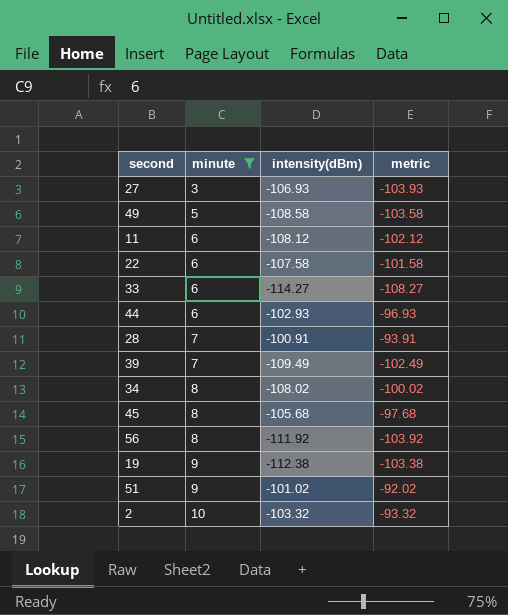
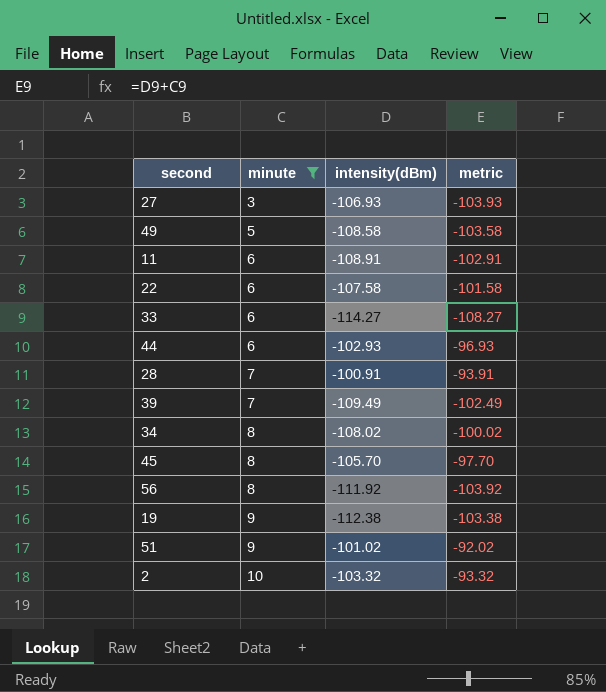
11 | intensity(dBm): -108.12 -> -108.91
11 | metric: -102.12 -> -102.91
45 | intensity(dBm): -105.68 -> -105.70
45 | metric: -97.68 -> -97.70

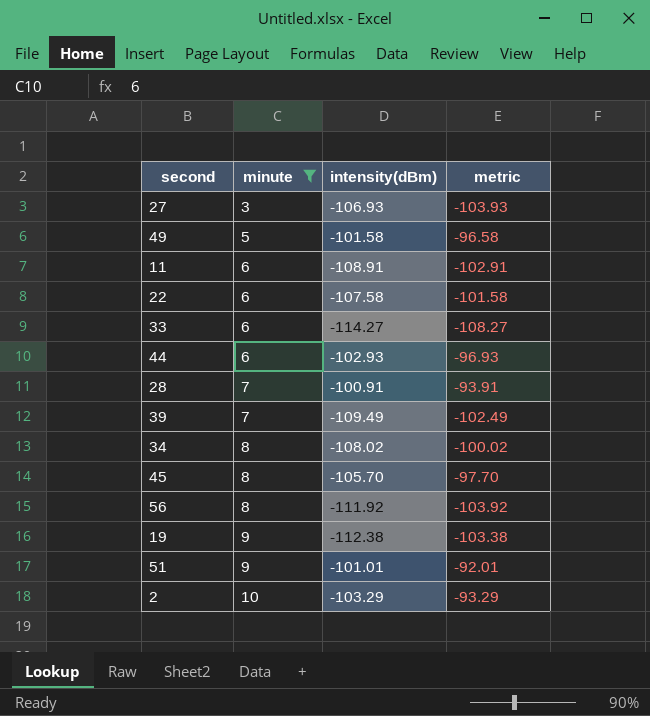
49 | intensity(dBm): -108.58 -> -101.58
49 | metric: -103.58 -> -96.58
51 | intensity(dBm): -101.02 -> -101.01
51 | metric: -92.02 -> -92.01
2 | intensity(dBm): -103.32 -> -103.29
2 | metric: -93.32 -> -93.29

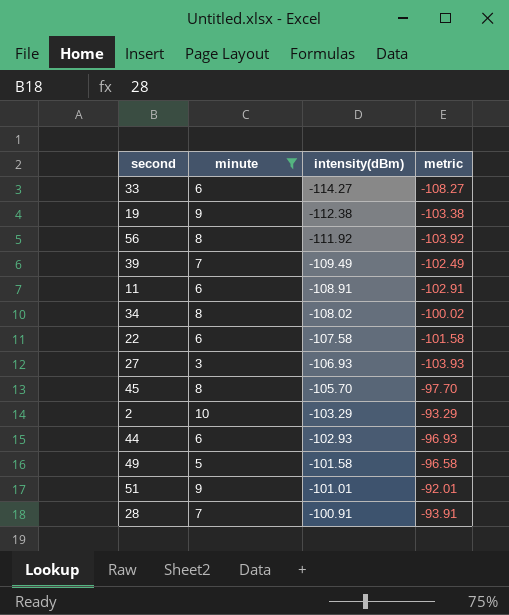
row order: minute ascending -> intensity(dBm) ascending

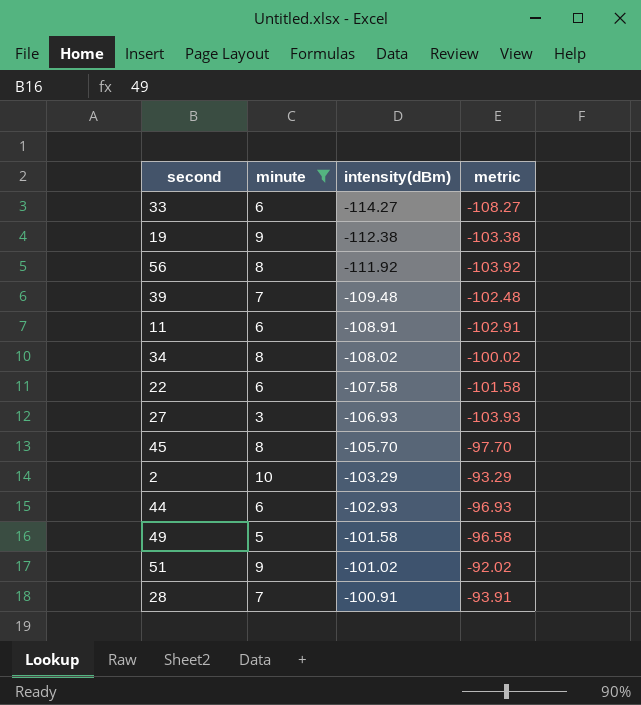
39 | intensity(dBm): -109.49 -> -109.48
39 | metric: -102.49 -> -102.48
51 | intensity(dBm): -101.01 -> -101.02
51 | metric: -92.01 -> -92.02

